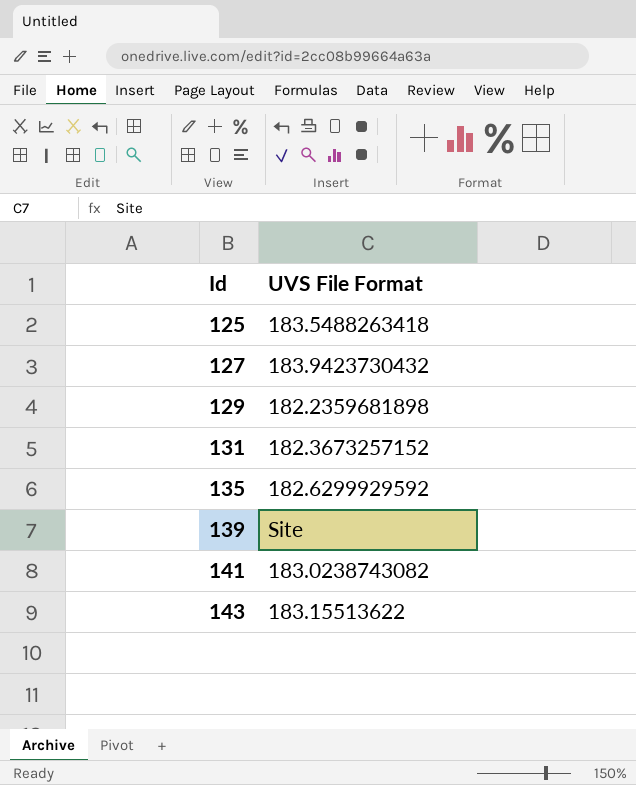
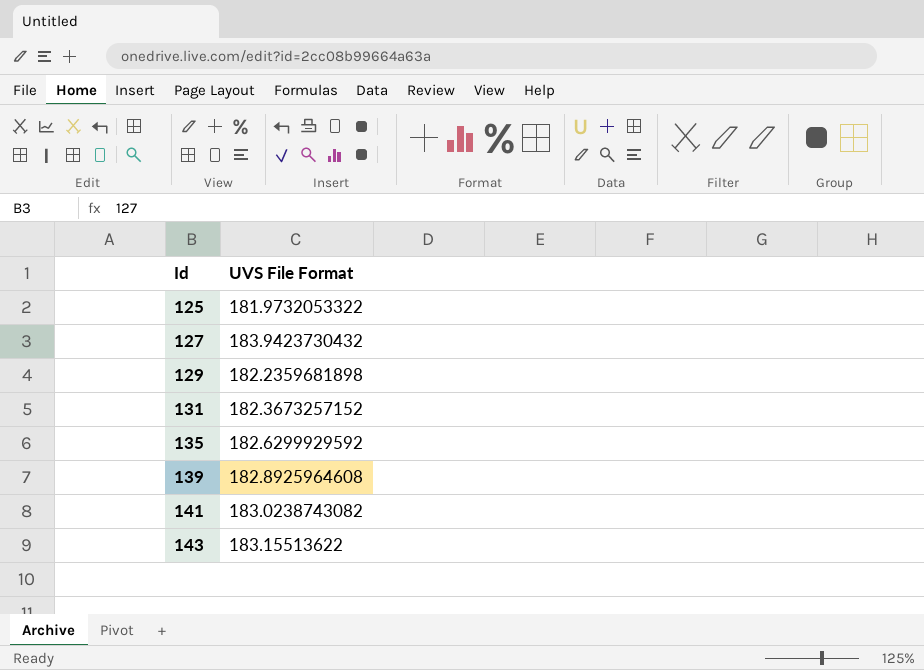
125 | UVS File Format: 183.5488263418 -> 181.9732053322
139 | UVS File Format: Site -> 182.8925964608

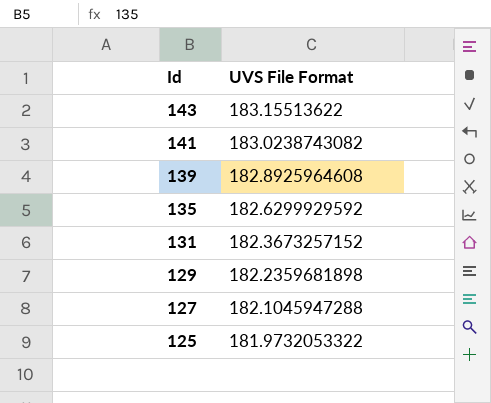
row order: Id ascending -> Id descending
127 | UVS File Format: 183.9423730432 -> 182.1045947288

